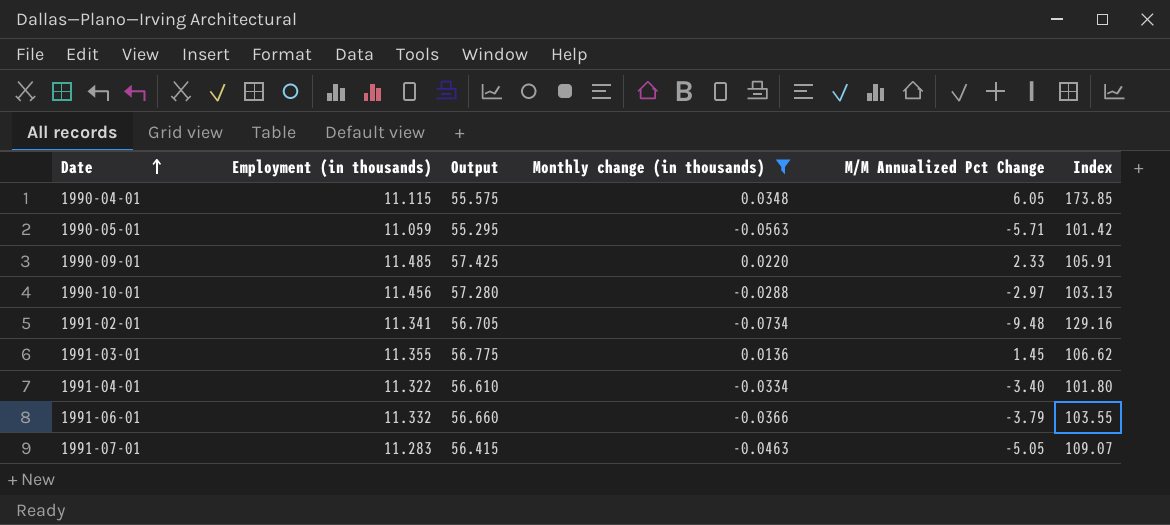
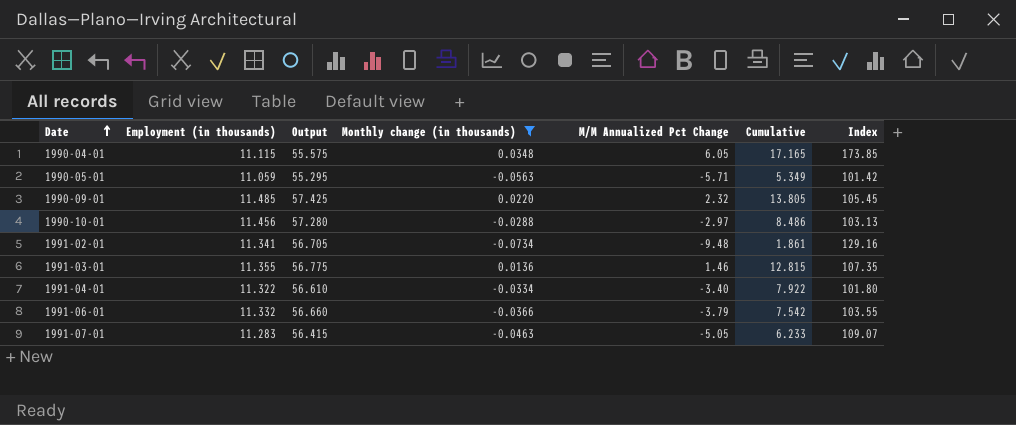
column Cumulative | formula: none -> [Employment (in thousands)] + [M/M Annualized Pct Change]
1990-09-01 | M/M Annualized Pct Change: 2.33 -> 2.32
1990-09-01 | Index: 105.91 -> 105.45
1991-03-01 | M/M Annualized Pct Change: 1.45 -> 1.46
1991-03-01 | Index: 106.62 -> 107.35

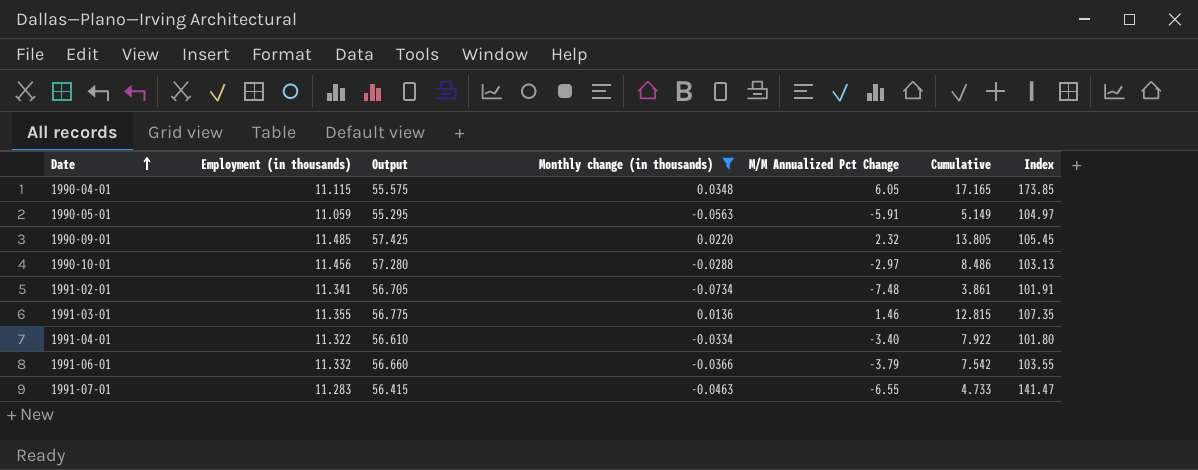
1990-05-01 | M/M Annualized Pct Change: -5.71 -> -5.91
1990-05-01 | Cumulative: 5.349 -> 5.149
1990-05-01 | Index: 101.42 -> 104.97
1991-02-01 | M/M Annualized Pct Change: -9.48 -> -7.48
1991-02-01 | Cumulative: 1.861 -> 3.861
1991-02-01 | Index: 129.16 -> 101.91
1991-07-01 | M/M Annualized Pct Change: -5.05 -> -6.55
1991-07-01 | Cumulative: 6.233 -> 4.733
1991-07-01 | Index: 109.07 -> 141.47

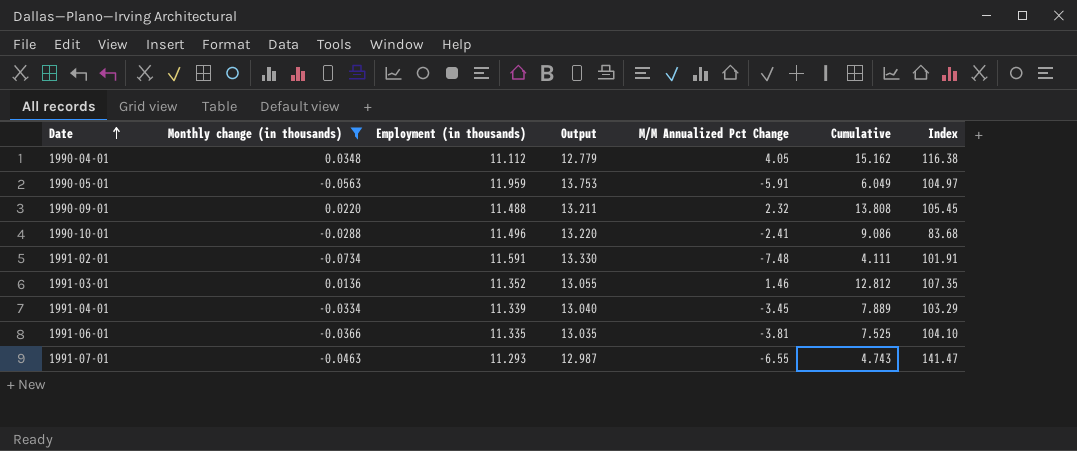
column Monthly change (in thousands) | position: 4 -> 2
column Output | formula: [Employment (in thousands)] * 5 -> [Employment (in thousands)] * 1.15
1990-04-01 | Employment (in thousands): 11.115 -> 11.112
1990-04-01 | M/M Annualized Pct Change: 6.05 -> 4.05
1990-04-01 | Cumulative: 17.165 -> 15.162
1990-04-01 | Index: 173.85 -> 116.38
1990-05-01 | Employment (in thousands): 11.059 -> 11.959
1990-05-01 | Cumulative: 5.149 -> 6.049
1990-09-01 | Employment (in thousands): 11.485 -> 11.488
1990-09-01 | Cumulative: 13.805 -> 13.808
1990-10-01 | Employment (in thousands): 11.456 -> 11.496
1990-10-01 | M/M Annualized Pct Change: -2.97 -> -2.41
1990-10-01 | Cumulative: 8.486 -> 9.086
1990-10-01 | Index: 103.13 -> 83.68
1991-02-01 | Employment (in thousands): 11.341 -> 11.591
1991-02-01 | Cumulative: 3.861 -> 4.111
1991-03-01 | Employment (in thousands): 11.355 -> 11.352
1991-03-01 | Cumulative: 12.815 -> 12.812
1991-04-01 | Employment (in thousands): 11.322 -> 11.339
1991-04-01 | M/M Annualized Pct Change: -3.40 -> -3.45
1991-04-01 | Cumulative: 7.922 -> 7.889
1991-04-01 | Index: 101.80 -> 103.29
1991-06-01 | Employment (in thousands): 11.332 -> 11.335
1991-06-01 | M/M Annualized Pct Change: -3.79 -> -3.81
1991-06-01 | Cumulative: 7.542 -> 7.525
1991-06-01 | Index: 103.55 -> 104.10
1991-07-01 | Employment (in thousands): 11.283 -> 11.293
1991-07-01 | Cumulative: 4.733 -> 4.743

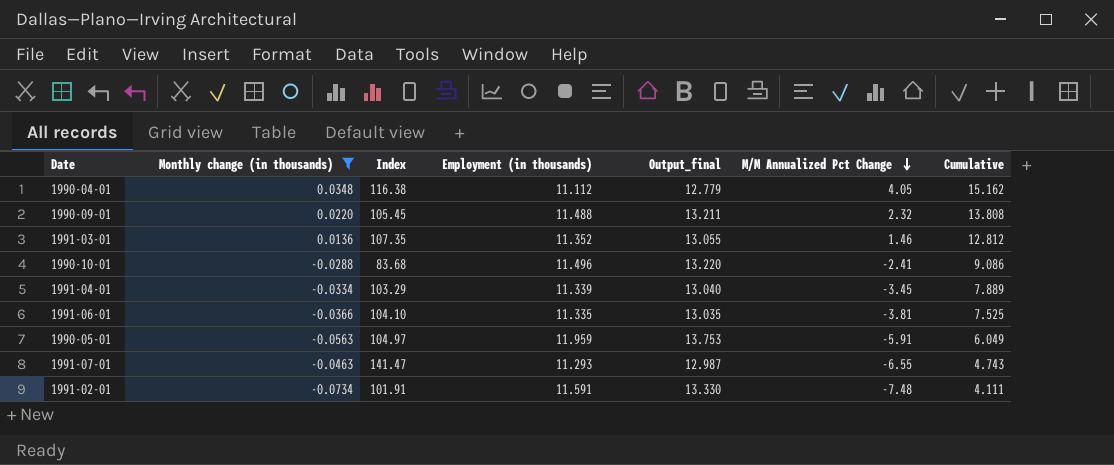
row order: Date ascending -> M/M Annualized Pct Change descending
column Index | position: 7 -> 3
column name: Output -> Output_final

